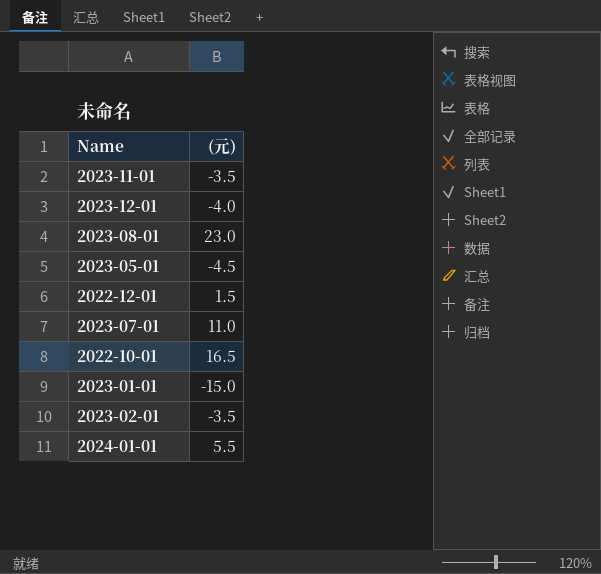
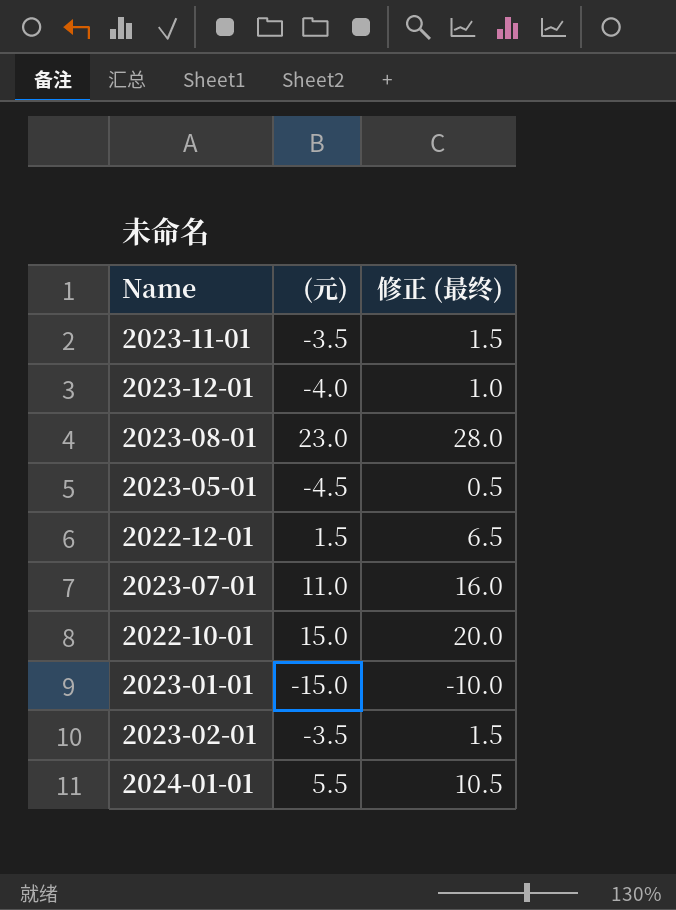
column 修正 (最终) | formula: none -> [(元)] + 5
2022-10-01 | (元): 16.5 -> 15.0

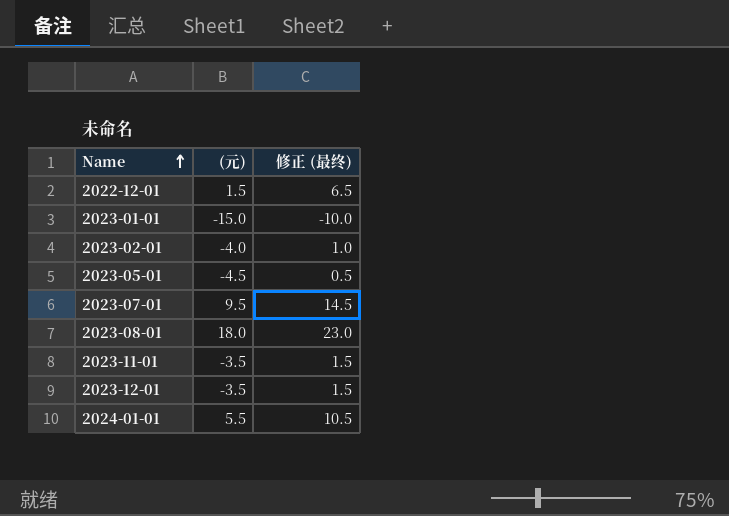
row order: none -> Name ascending
row 2022-10-01: 15.0 | 20.0 -> none
2023-02-01 | (元): -3.5 -> -4.0
2023-02-01 | 修正 (最终): 1.5 -> 1.0
2023-07-01 | (元): 11.0 -> 9.5
2023-07-01 | 修正 (最终): 16.0 -> 14.5
2023-08-01 | (元): 23.0 -> 18.0
2023-08-01 | 修正 (最终): 28.0 -> 23.0
2023-12-01 | (元): -4.0 -> -3.5
2023-12-01 | 修正 (最终): 1.0 -> 1.5

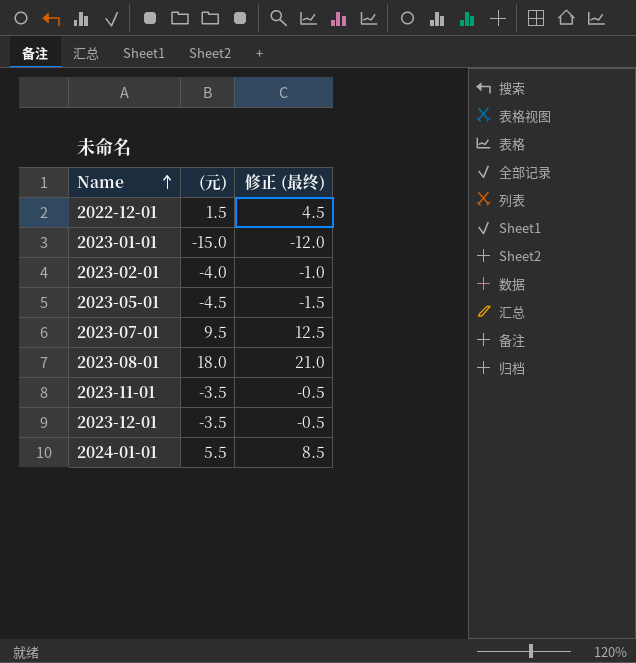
column 修正 (最终) | formula: [(元)] + 5 -> [(元)] + 3

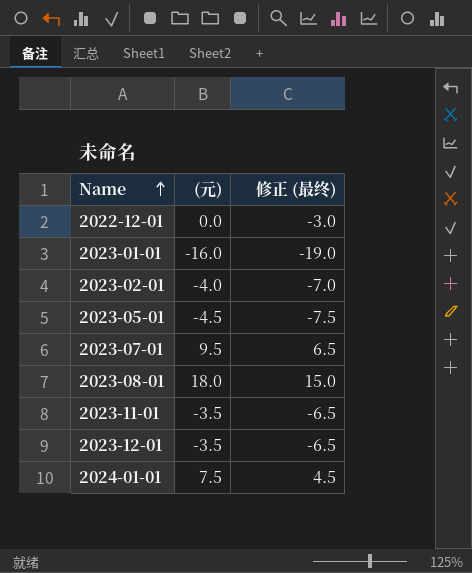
column 修正 (最终) | formula: [(元)] + 3 -> [(元)] - 3
2022-12-01 | (元): 1.5 -> 0.0
2023-01-01 | (元): -15.0 -> -16.0
2024-01-01 | (元): 5.5 -> 7.5

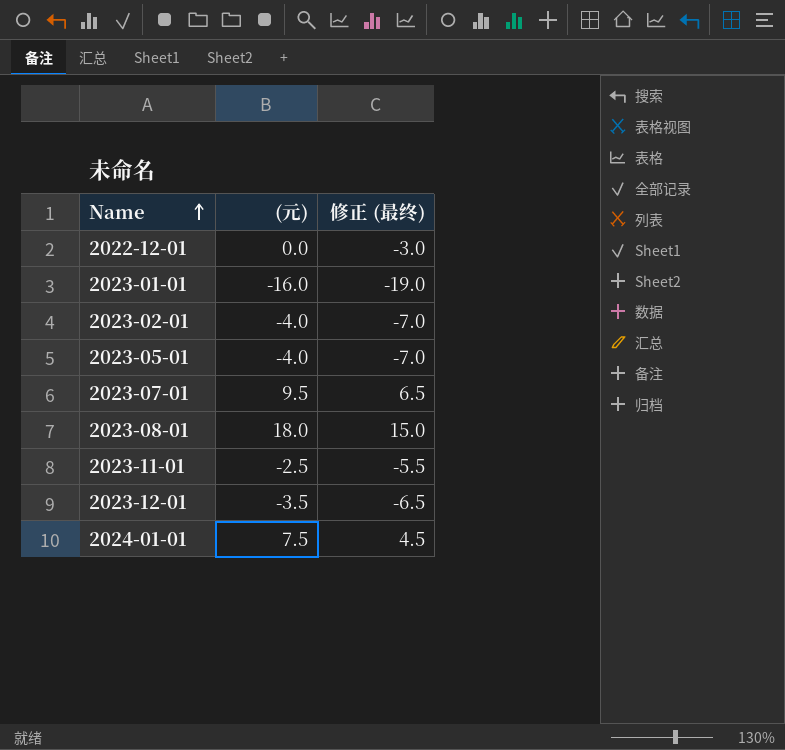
2023-05-01 | (元): -4.5 -> -4.0
2023-05-01 | 修正 (最终): -7.5 -> -7.0
2023-11-01 | (元): -3.5 -> -2.5
2023-11-01 | 修正 (最终): -6.5 -> -5.5

